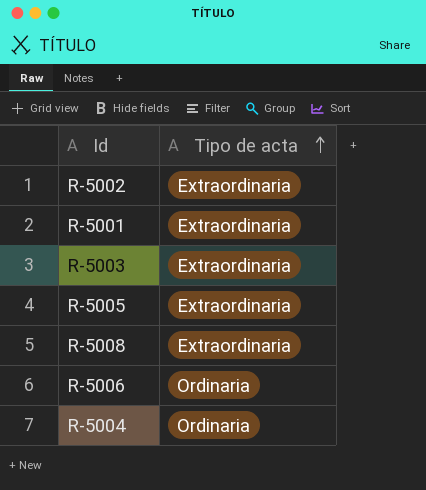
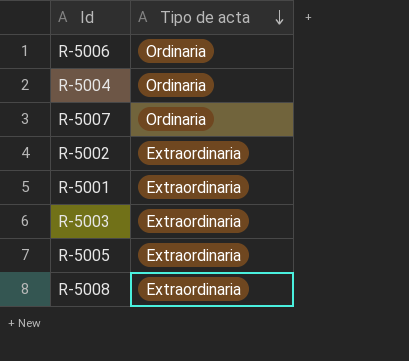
row order: Tipo de acta ascending -> Tipo de acta descending
row R-5007: none -> Ordinaria

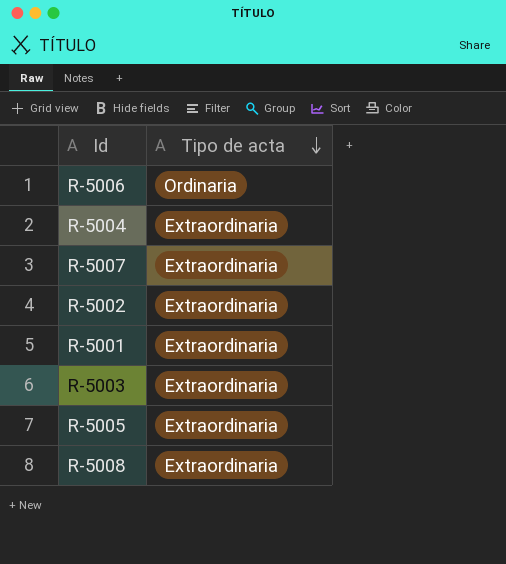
R-5004 | Tipo de acta: Ordinaria -> Extraordinaria
R-5007 | Tipo de acta: Ordinaria -> Extraordinaria

